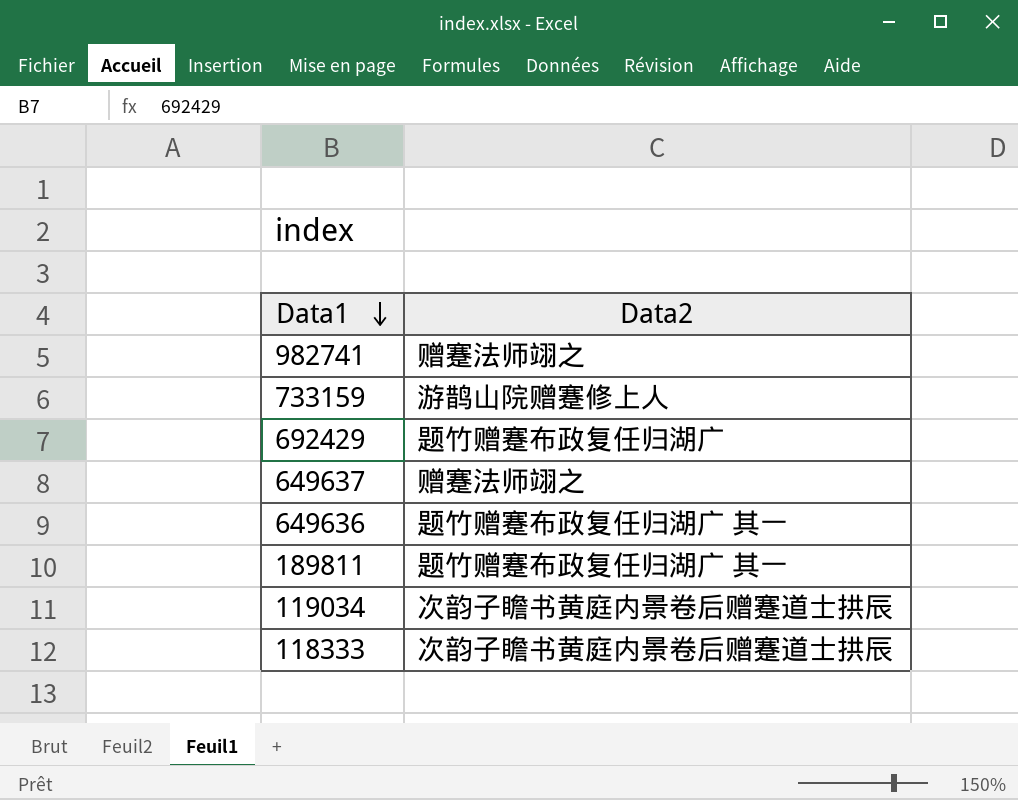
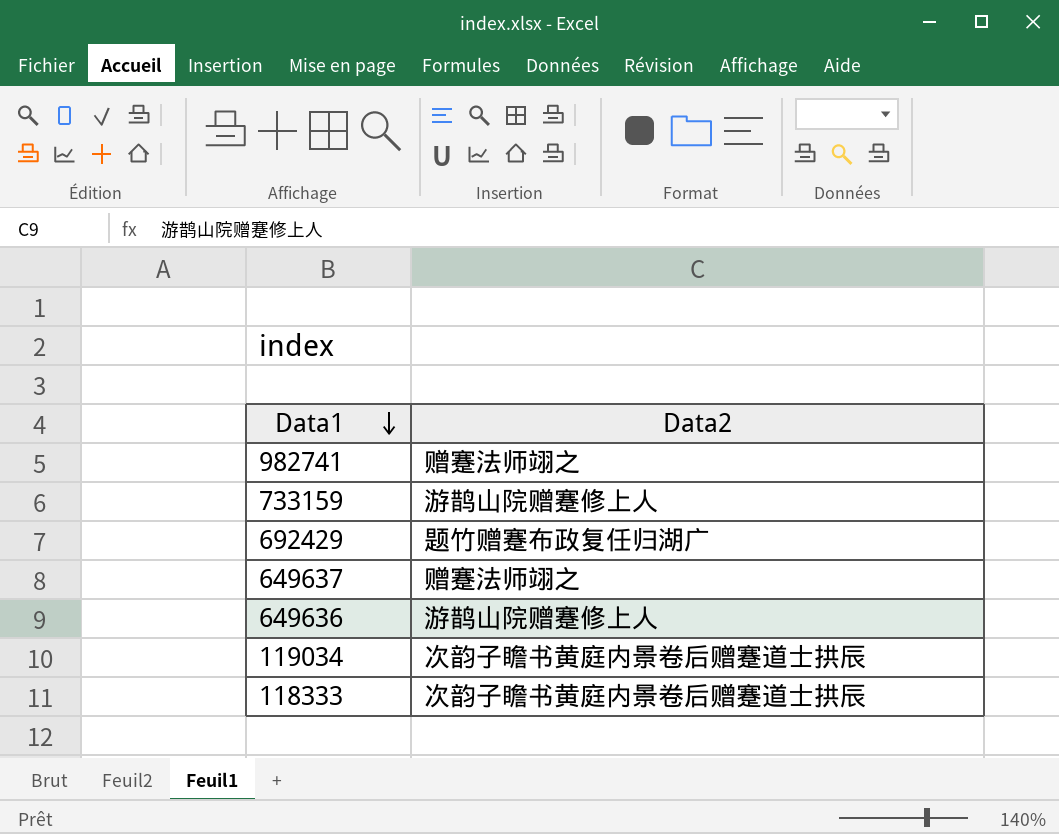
row 189811: 题竹赠蹇布政复任归湖广 其一 -> none
649636 | Data2: 题竹赠蹇布政复任归湖广 其一 -> 游鹊山院赠蹇修上人

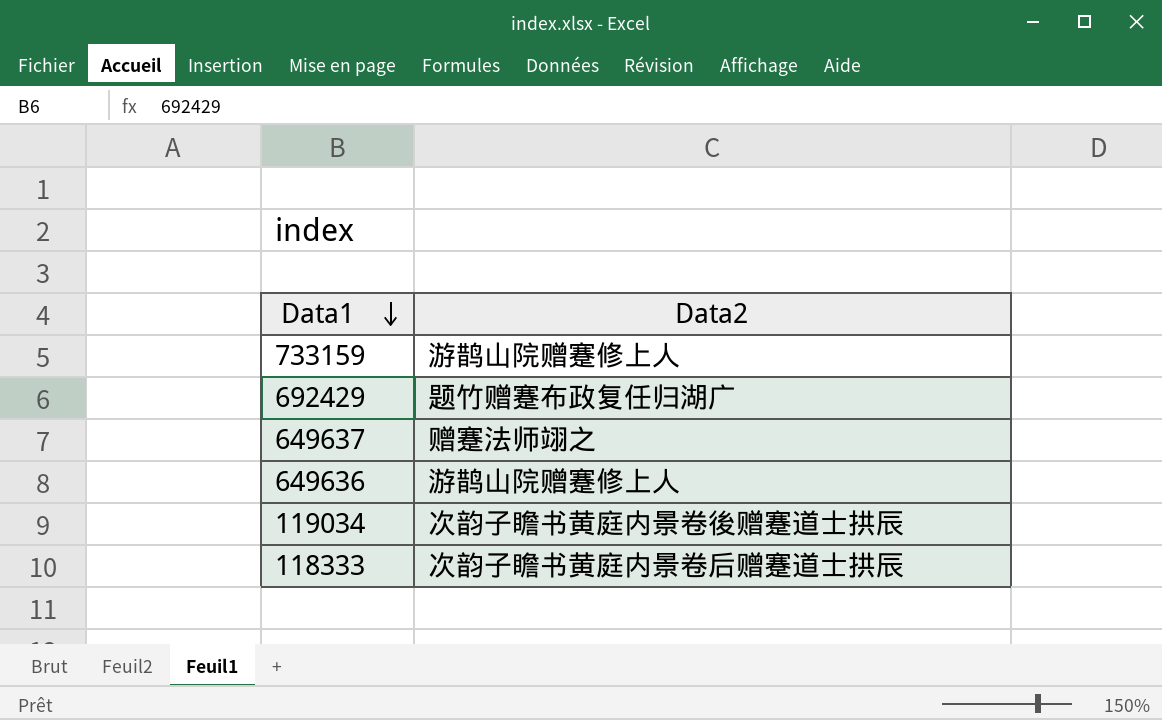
row 982741: 赠蹇法师翊之 -> none
119034 | Data2: 次韵子瞻书黄庭内景卷后赠蹇道士拱辰 -> 次韵子瞻书黄庭内景卷後赠蹇道士拱辰

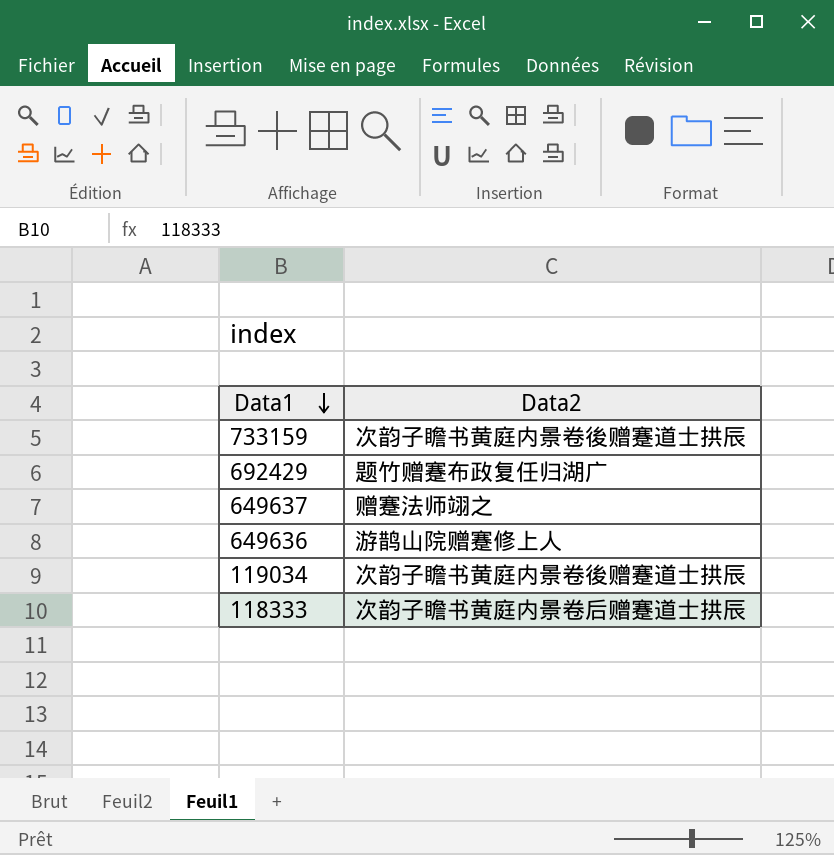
733159 | Data2: 游鹊山院赠蹇修上人 -> 次韵子瞻书黄庭内景卷後赠蹇道士拱辰

